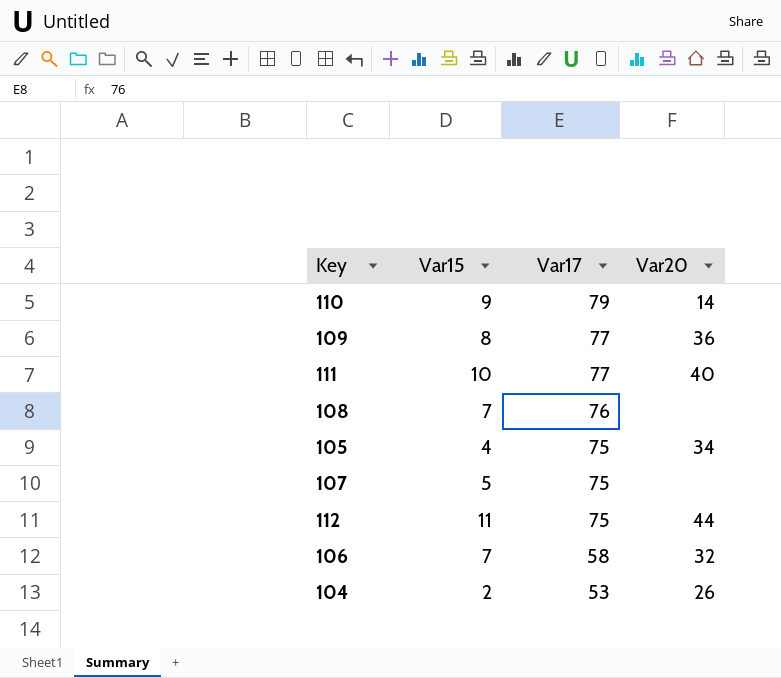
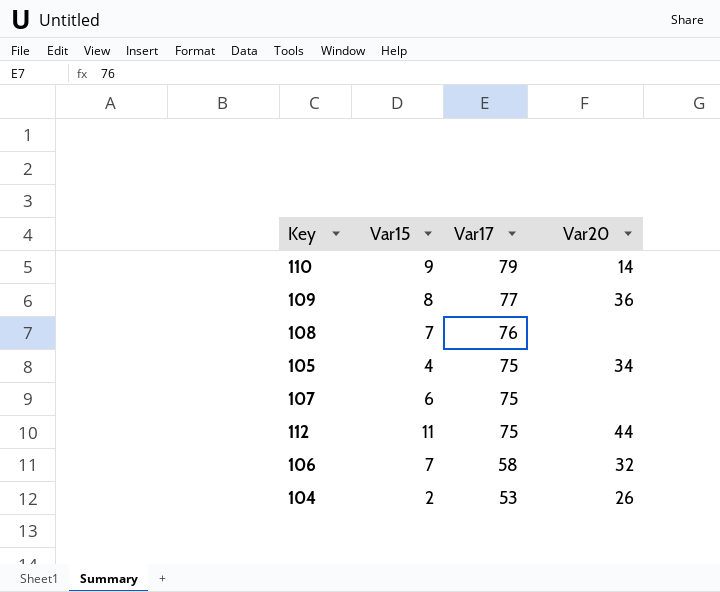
row 111: 10 | 77 | 40 -> none
107 | Var15: 5 -> 6

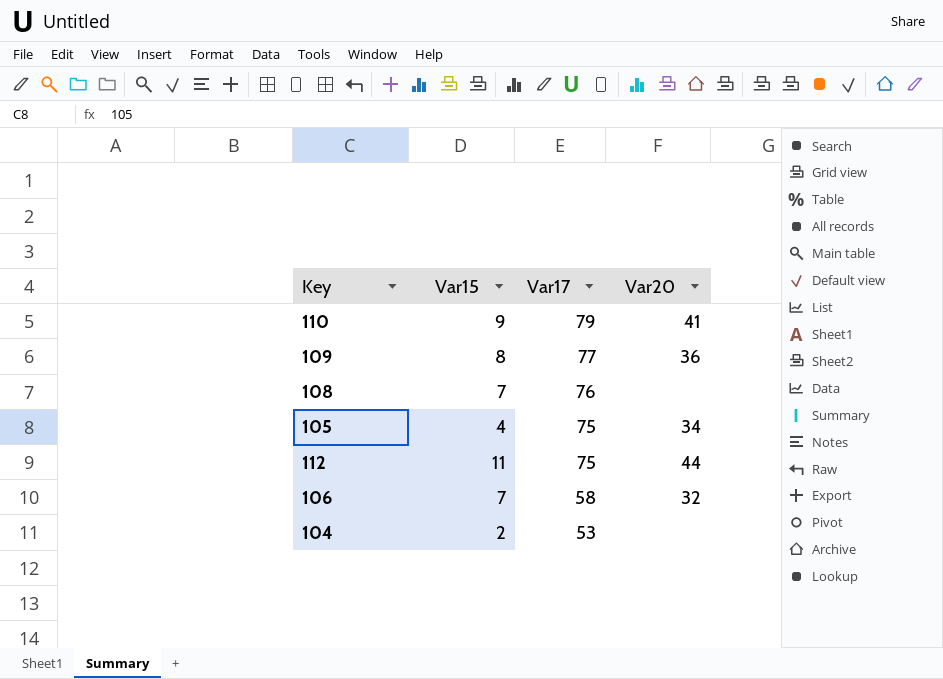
row 107: 6 | 75 | none -> none
110 | Var20: 14 -> 41
104 | Var20: 26 -> none

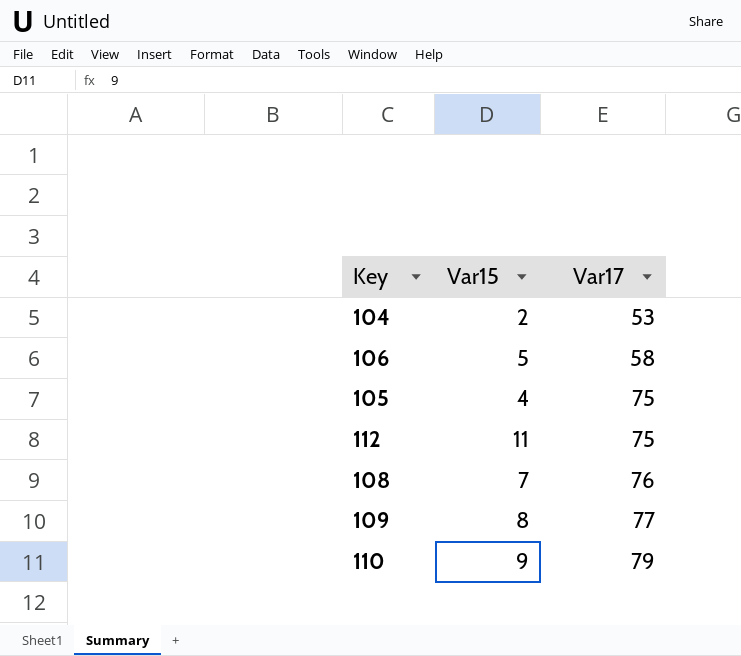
row order: Var17 descending -> Var17 ascending
column Var20 | position: 4 -> none
106 | Var15: 7 -> 5

